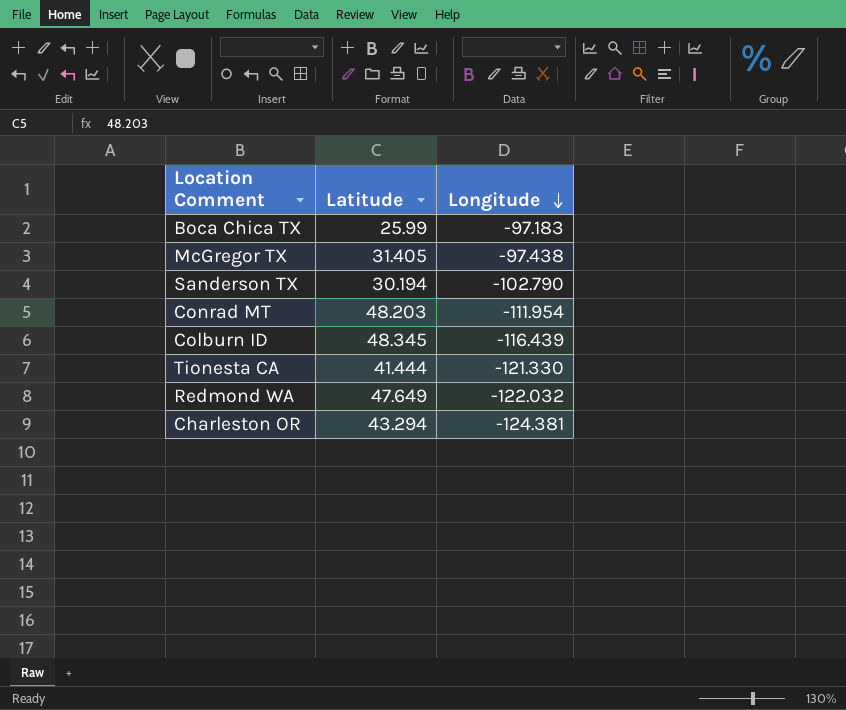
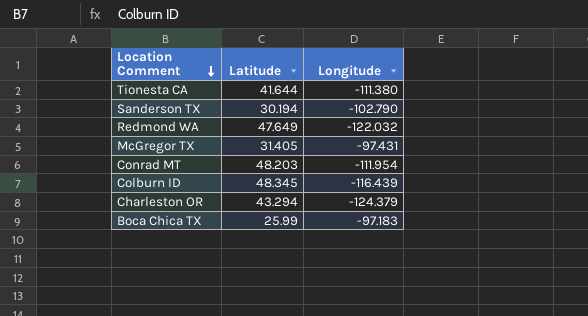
row order: Longitude descending -> Location Comment descending
Tionesta CA | Latitude: 41.444 -> 41.644
Tionesta CA | Longitude: -121.330 -> -111.380
McGregor TX | Longitude: -97.438 -> -97.431
Charleston OR | Longitude: -124.381 -> -124.379

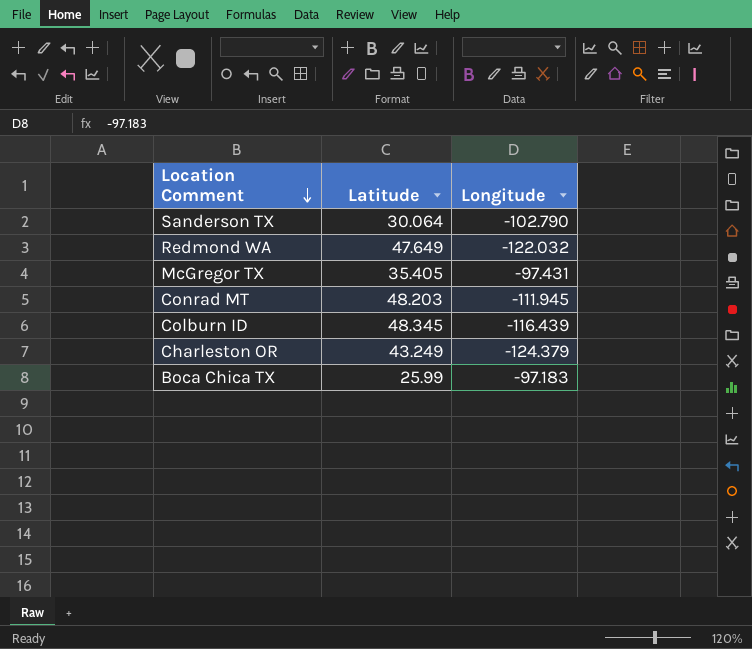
row Tionesta CA: 41.644 | -111.380 -> none
Sanderson TX | Latitude: 30.194 -> 30.064
McGregor TX | Latitude: 31.405 -> 35.405
Conrad MT | Longitude: -111.954 -> -111.945
Charleston OR | Latitude: 43.294 -> 43.249

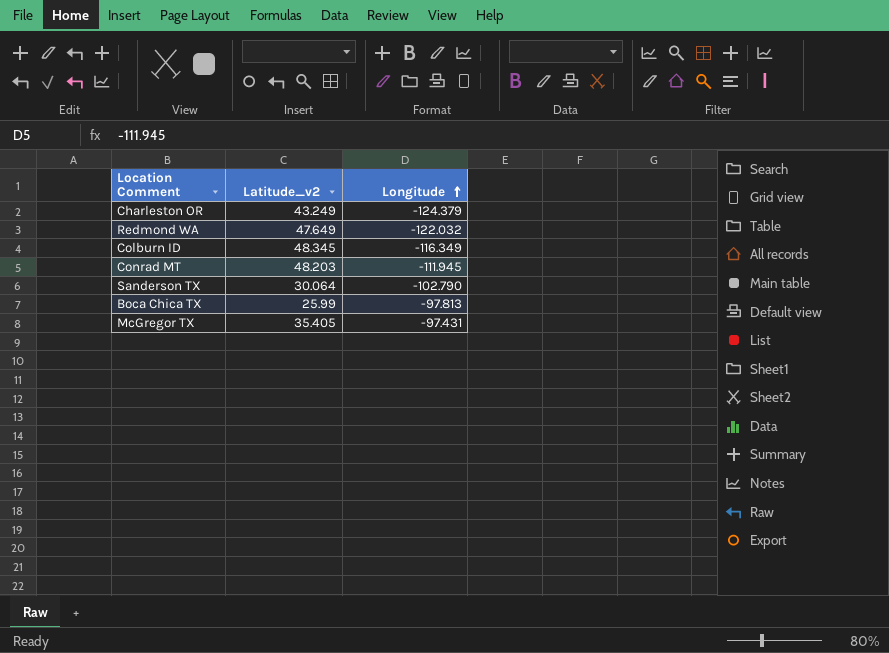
row order: Location Comment descending -> Longitude ascending
column name: Latitude -> Latitude_v2
Colburn ID | Longitude: -116.439 -> -116.349
Boca Chica TX | Longitude: -97.183 -> -97.813

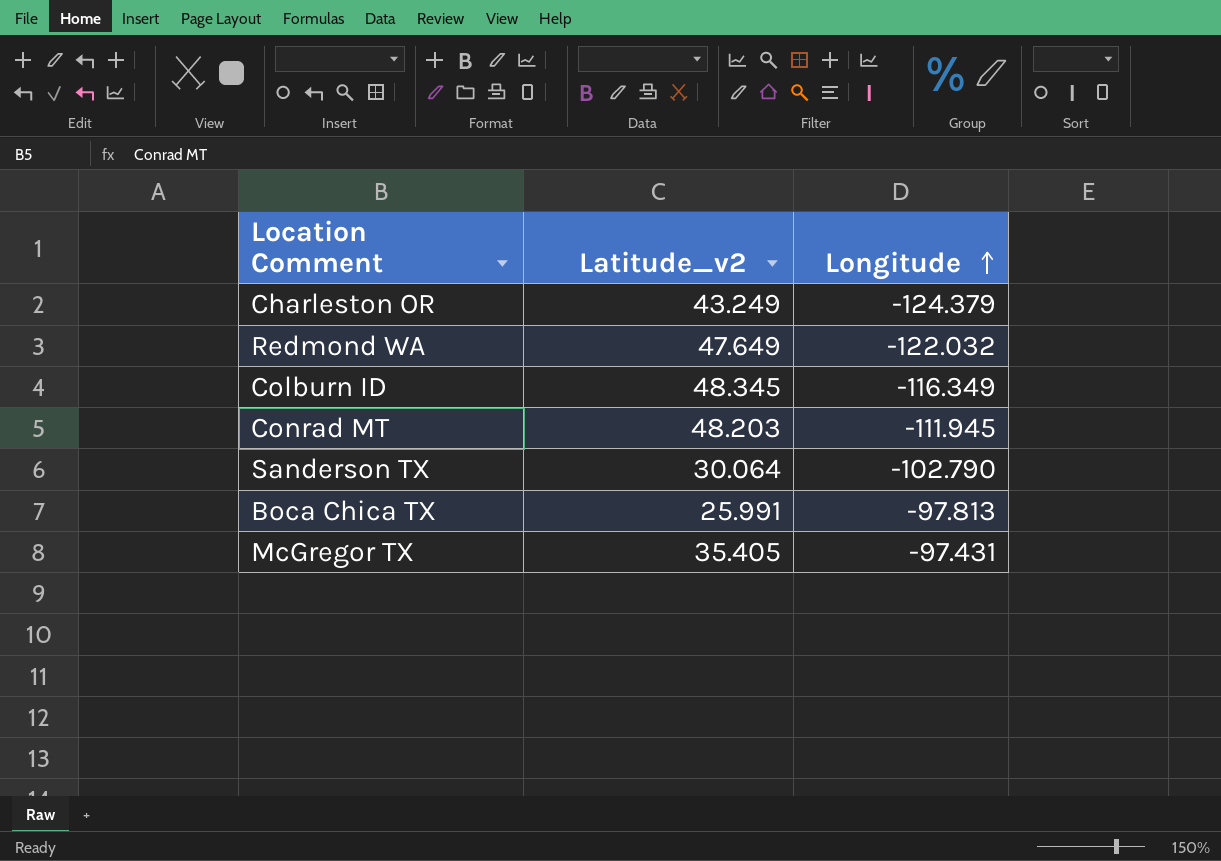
Boca Chica TX | Latitude_v2: 25.99 -> 25.991

